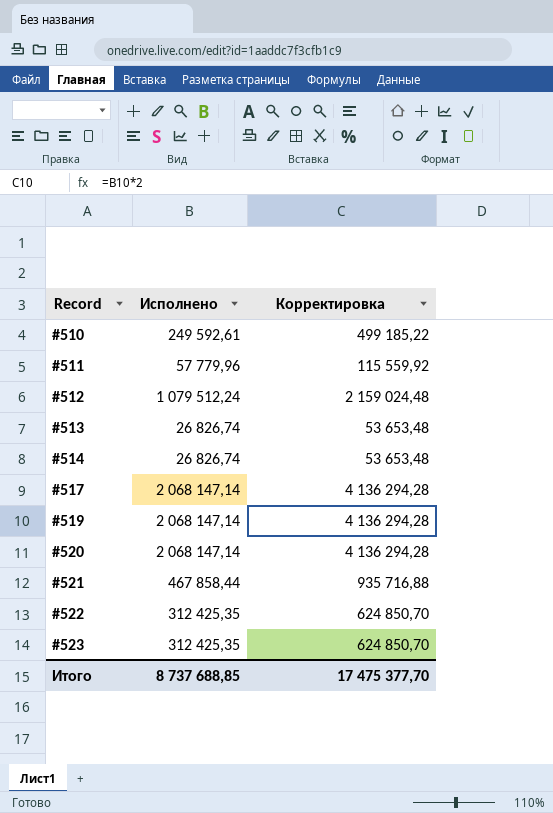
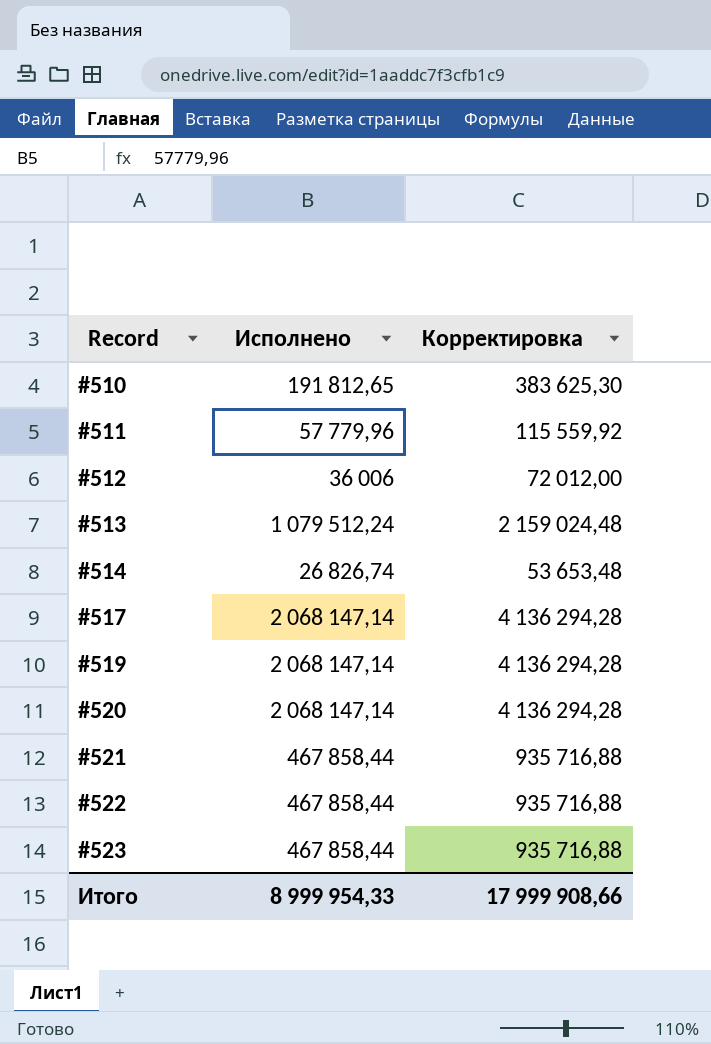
#510 | Исполнено: 249 592,61 -> 191 812,65
#510 | Корректировка: 499 185,22 -> 383 625,30
#512 | Исполнено: 1 079 512,24 -> 36 006
#512 | Корректировка: 2 159 024,48 -> 72 012,00
#513 | Исполнено: 26 826,74 -> 1 079 512,24
#513 | Корректировка: 53 653,48 -> 2 159 024,48
#522 | Исполнено: 312 425,35 -> 467 858,44
#522 | Корректировка: 624 850,70 -> 935 716,88
#523 | Исполнено: 312 425,35 -> 467 858,44
#523 | Корректировка: 624 850,70 -> 935 716,88
Итого | Исполнено: 8 737 688,85 -> 8 999 954,33
Итого | Корректировка: 17 475 377,70 -> 17 999 908,66

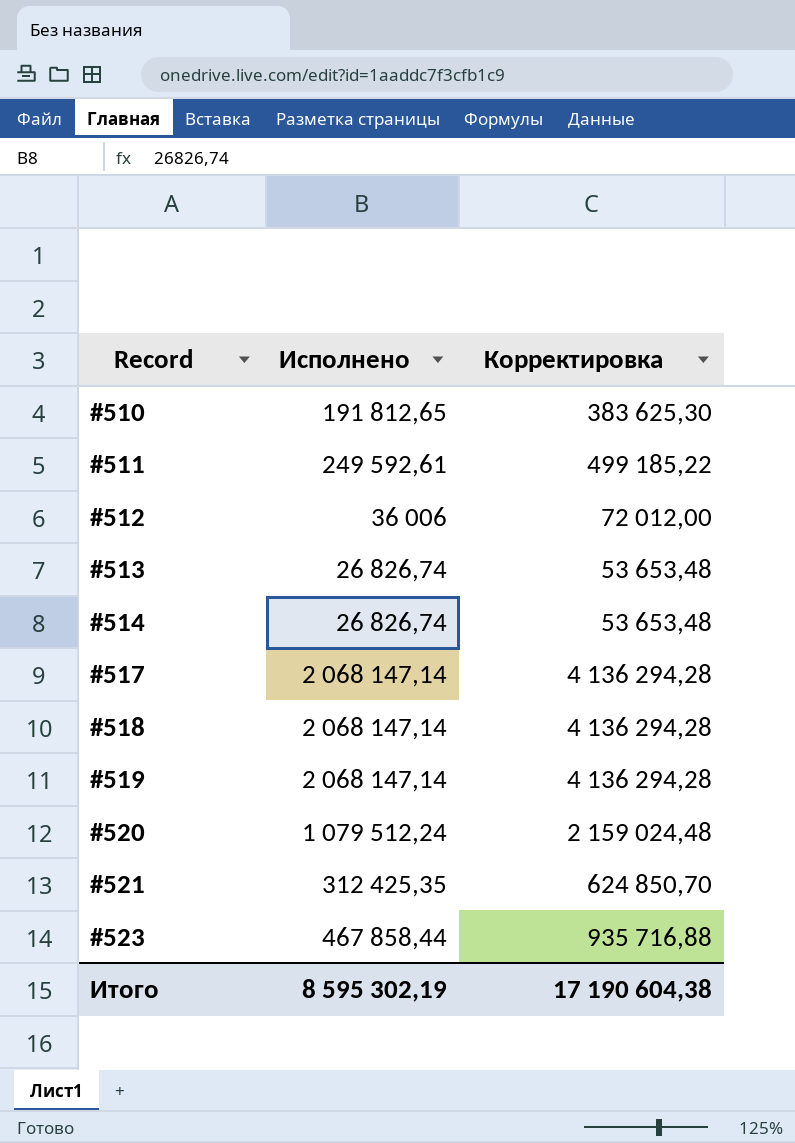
row #522: 467 858,44 | 935 716,88 -> none
#511 | Исполнено: 57 779,96 -> 249 592,61
#511 | Корректировка: 115 559,92 -> 499 185,22
#513 | Исполнено: 1 079 512,24 -> 26 826,74
#513 | Корректировка: 2 159 024,48 -> 53 653,48
row #518: none -> 2 068 147,14 | 4 136 294,28
#520 | Исполнено: 2 068 147,14 -> 1 079 512,24
#520 | Корректировка: 4 136 294,28 -> 2 159 024,48
#521 | Исполнено: 467 858,44 -> 312 425,35
#521 | Корректировка: 935 716,88 -> 624 850,70
Итого | Исполнено: 8 999 954,33 -> 8 595 302,19
Итого | Корректировка: 17 999 908,66 -> 17 190 604,38

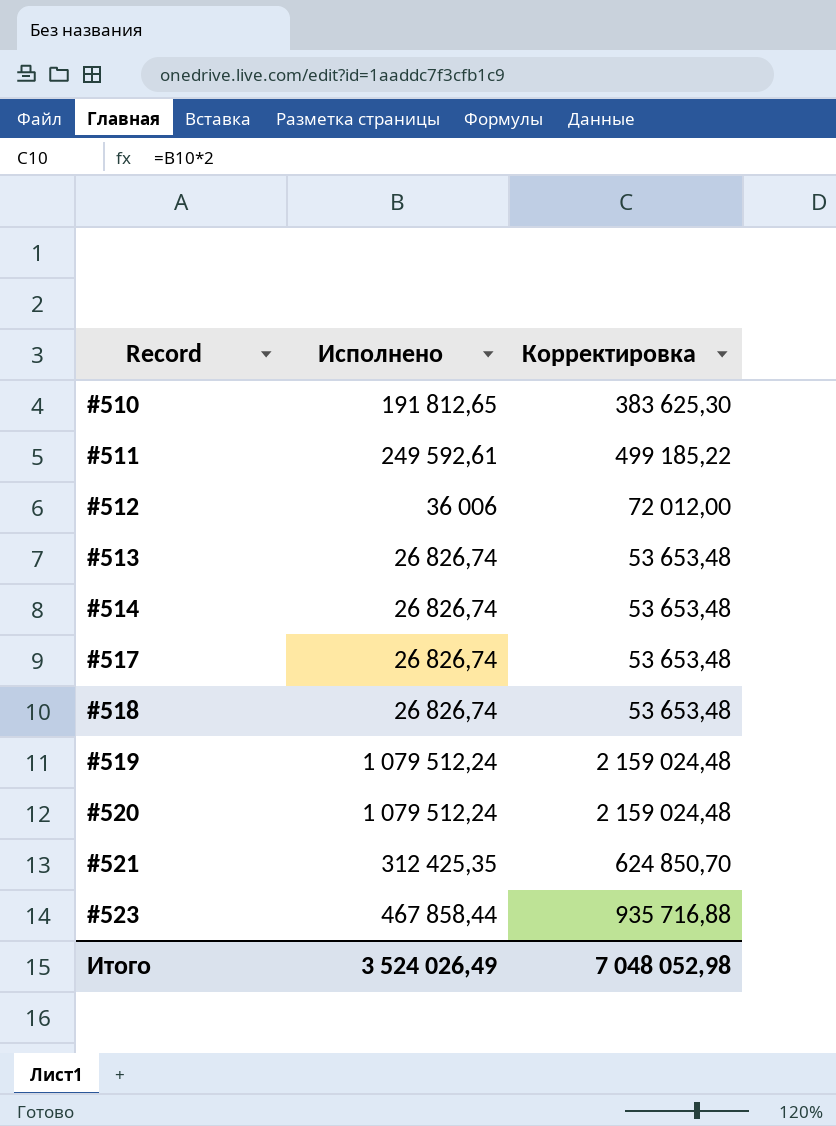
#517 | Исполнено: 2 068 147,14 -> 26 826,74
#517 | Корректировка: 4 136 294,28 -> 53 653,48
#518 | Исполнено: 2 068 147,14 -> 26 826,74
#518 | Корректировка: 4 136 294,28 -> 53 653,48
#519 | Исполнено: 2 068 147,14 -> 1 079 512,24
#519 | Корректировка: 4 136 294,28 -> 2 159 024,48
Итого | Исполнено: 8 595 302,19 -> 3 524 026,49
Итого | Корректировка: 17 190 604,38 -> 7 048 052,98

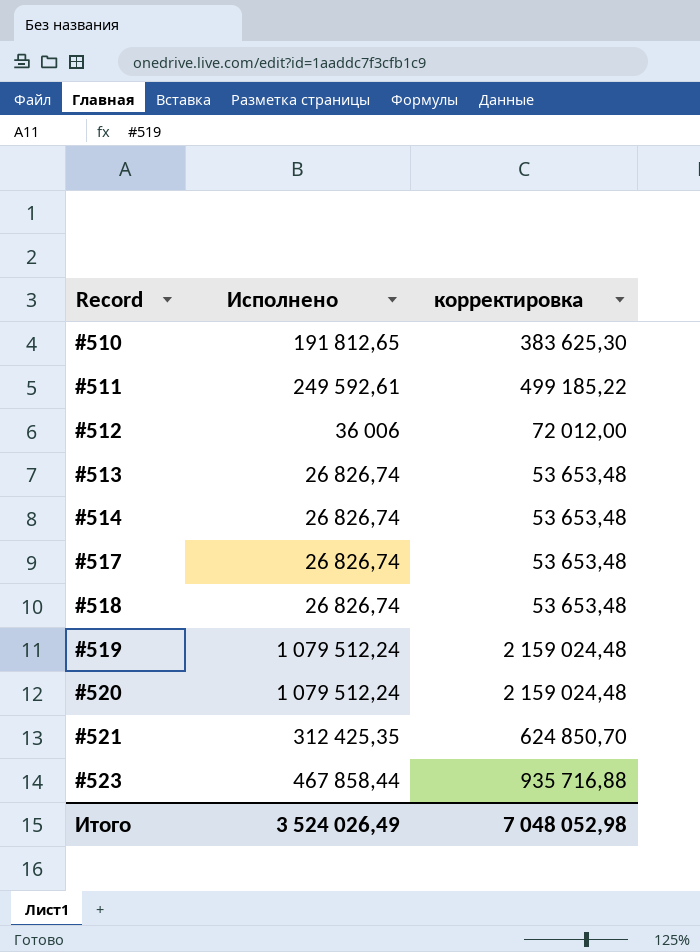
column name: Корректировка -> корректировка

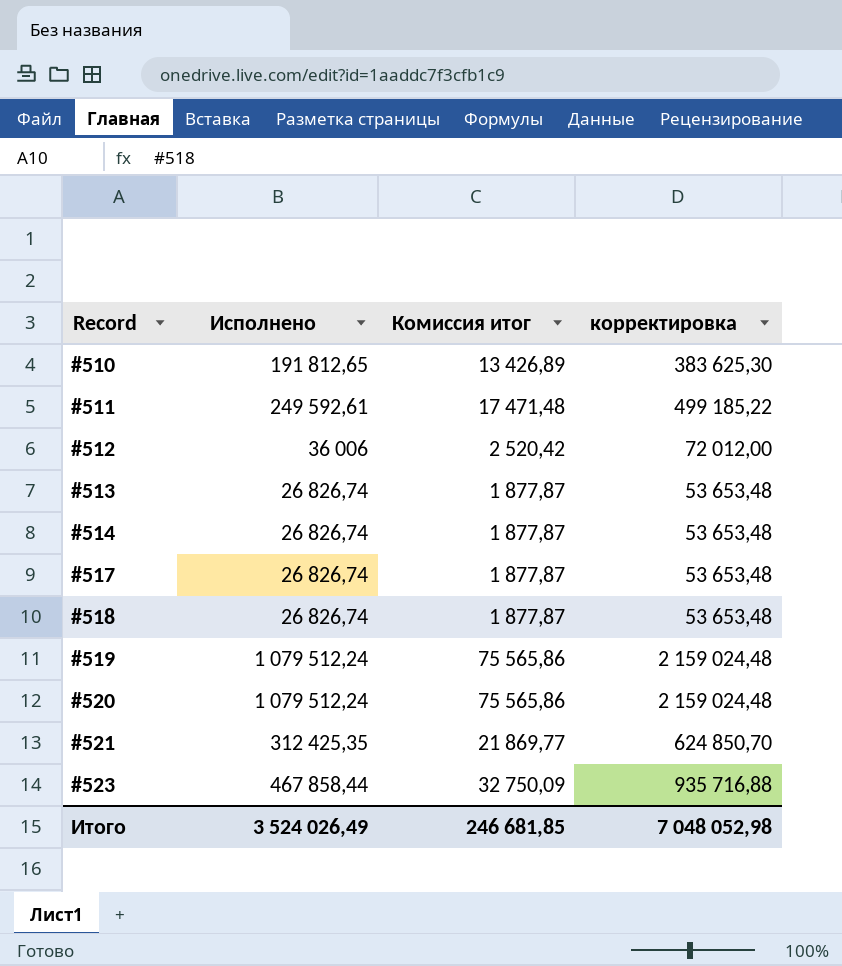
column Комиссия итог | formula: none -> [Исполнено] * 0,07

